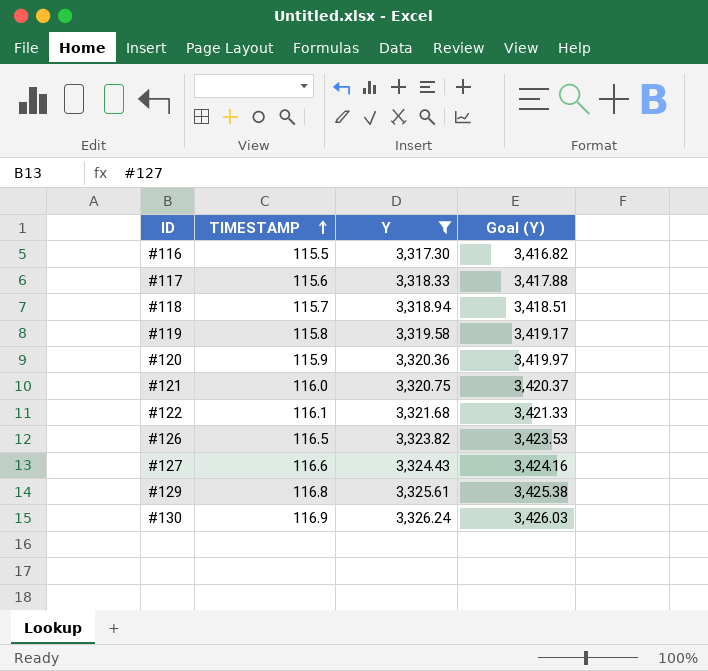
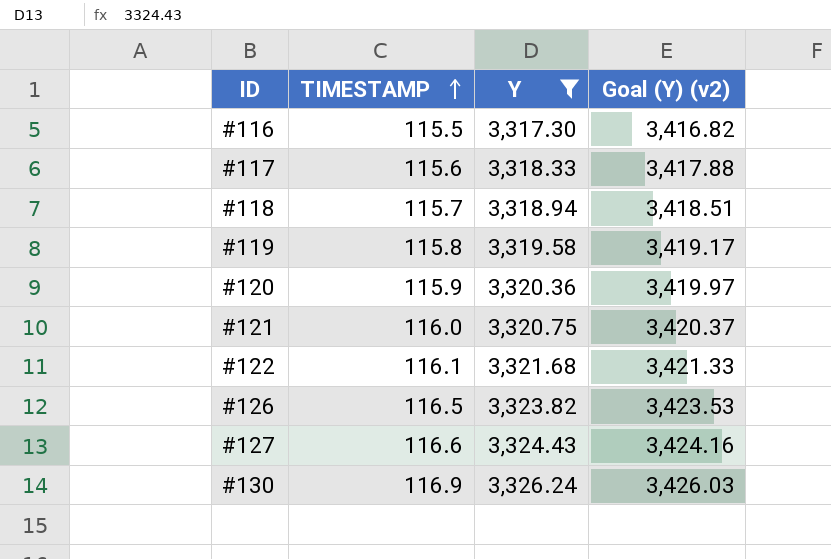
column name: Goal (Y) -> Goal (Y) (v2)
row #129: 116.8 | 3,325.61 | 3,425.38 -> none

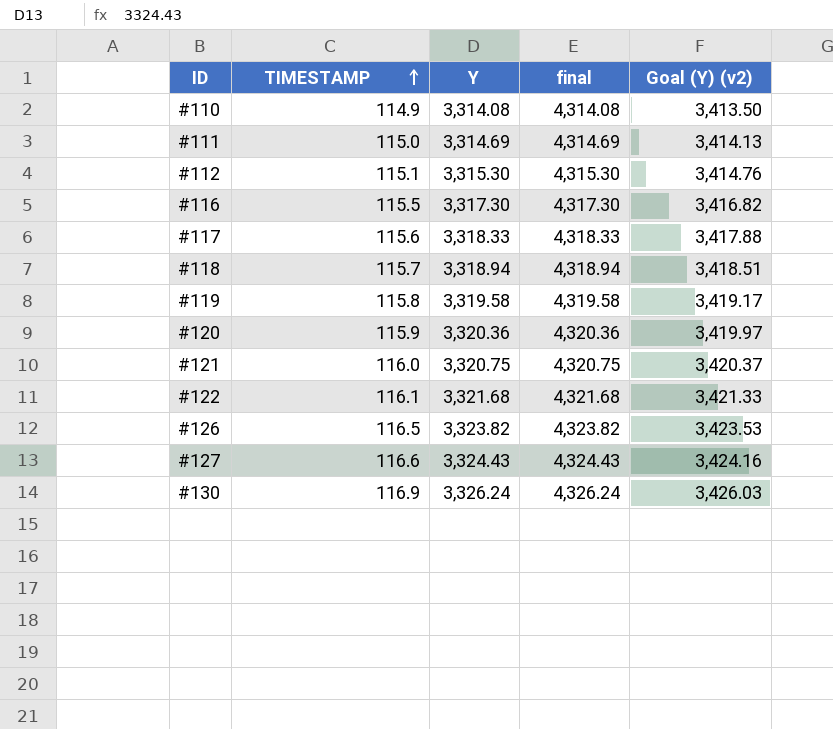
filter: Y >= 3,317.30 -> none
column final | formula: none -> [Y] + 1000

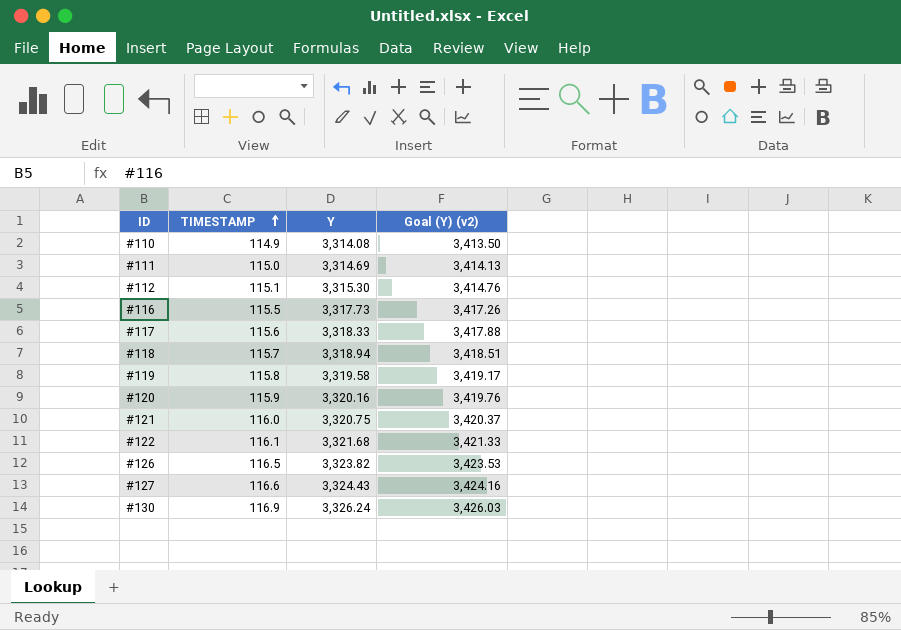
column final | formula: [Y] + 1000 -> none
#116 | Y: 3,317.30 -> 3,317.73
#116 | Goal (Y) (v2): 3,416.82 -> 3,417.26
#120 | Y: 3,320.36 -> 3,320.16
#120 | Goal (Y) (v2): 3,419.97 -> 3,419.76

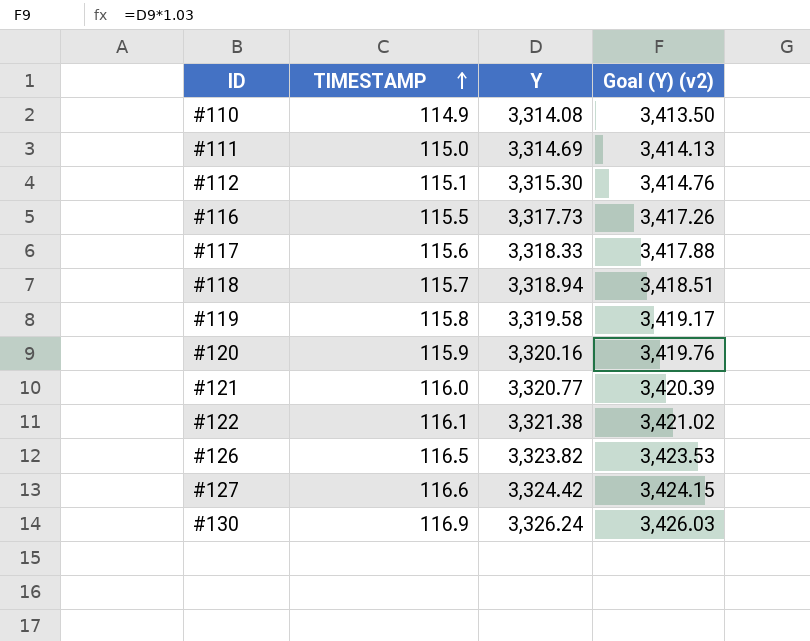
#121 | Y: 3,320.75 -> 3,320.77
#121 | Goal (Y) (v2): 3,420.37 -> 3,420.39
#122 | Y: 3,321.68 -> 3,321.38
#122 | Goal (Y) (v2): 3,421.33 -> 3,421.02
#127 | Y: 3,324.43 -> 3,324.42
#127 | Goal (Y) (v2): 3,424.16 -> 3,424.15

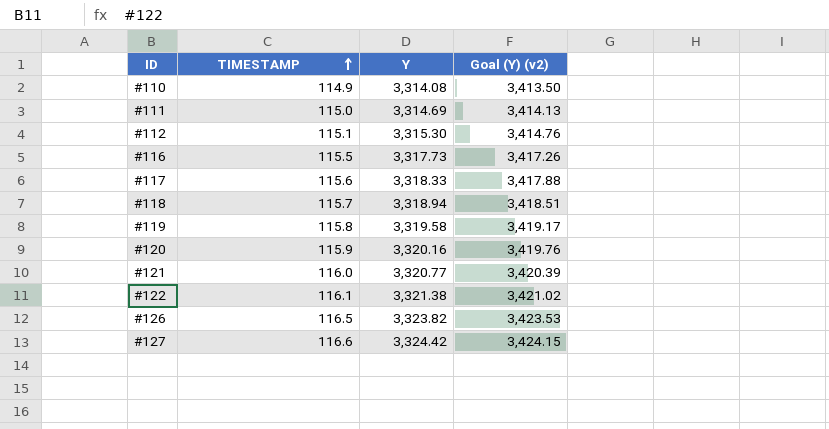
row #130: 116.9 | 3,326.24 | 3,426.03 -> none

